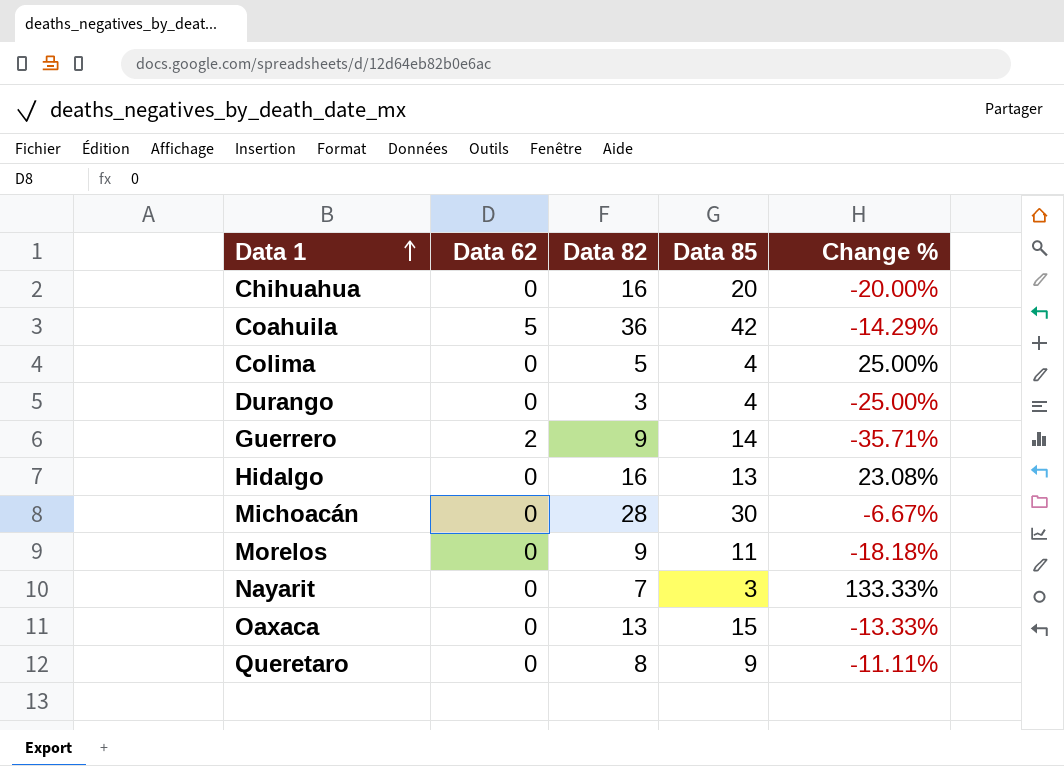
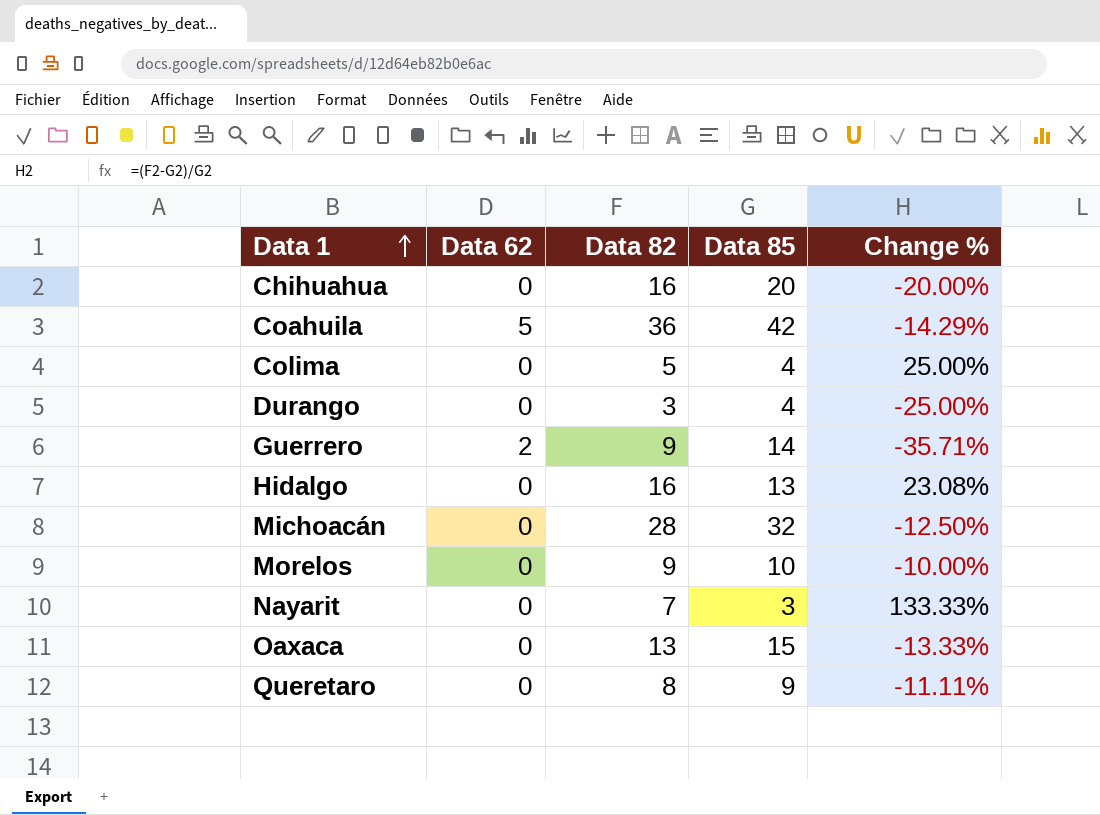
Michoacán | Data 85: 30 -> 32
Michoacán | Change %: -6.67% -> -12.50%
Morelos | Data 85: 11 -> 10
Morelos | Change %: -18.18% -> -10.00%

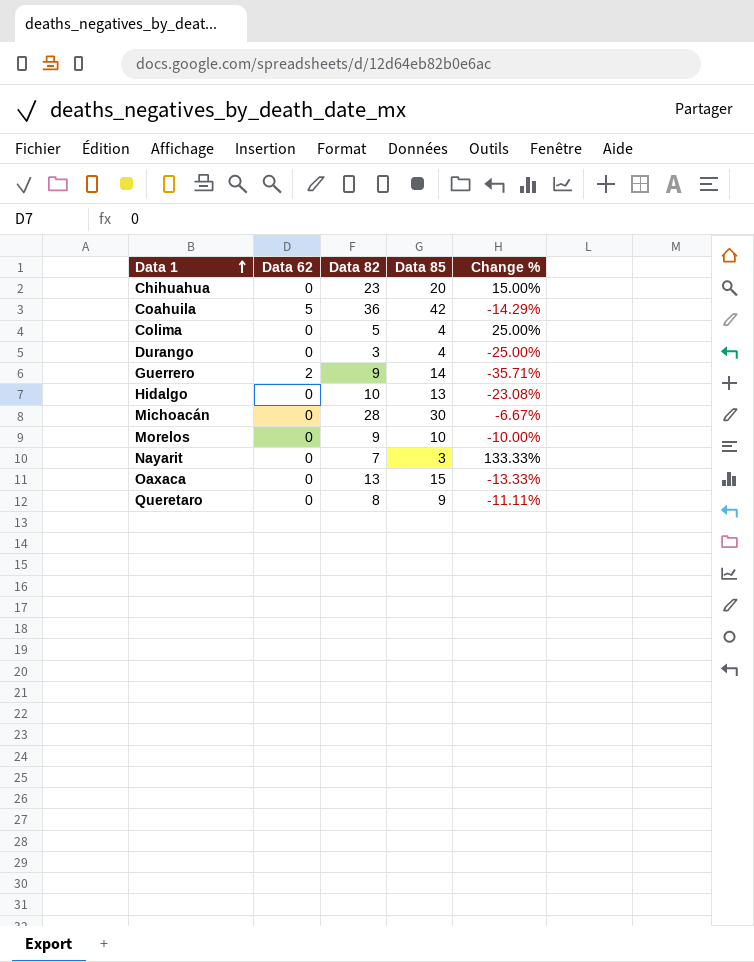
Chihuahua | Data 82: 16 -> 23
Chihuahua | Change %: -20.00% -> 15.00%
Hidalgo | Data 82: 16 -> 10
Hidalgo | Change %: 23.08% -> -23.08%
Michoacán | Data 85: 32 -> 30
Michoacán | Change %: -12.50% -> -6.67%

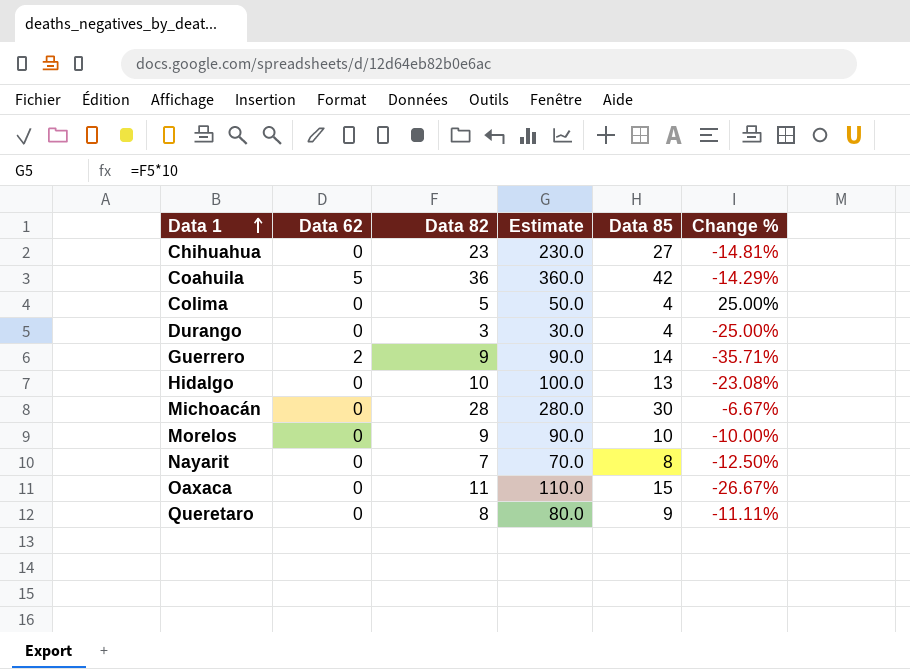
column Estimate | formula: none -> [Data 82] * 10
Chihuahua | Data 85: 20 -> 27
Chihuahua | Change %: 15.00% -> -14.81%
Nayarit | Data 85: 3 -> 8
Nayarit | Change %: 133.33% -> -12.50%
Oaxaca | Data 82: 13 -> 11
Oaxaca | Change %: -13.33% -> -26.67%

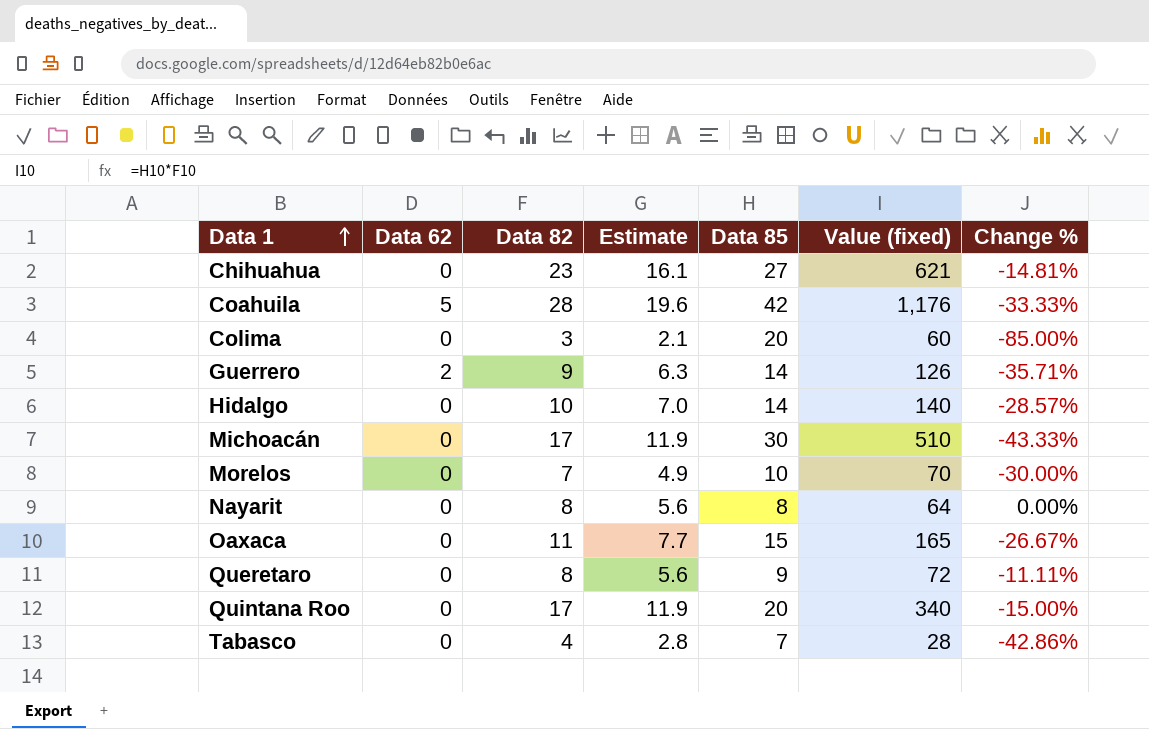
column Estimate | formula: [Data 82] * 10 -> [Data 82] * 0.7
column Value (fixed) | formula: none -> [Data 82] * [Data 85]
row Durango: 0 | 3 | 30.0 | 4 | -25.00% -> none
Coahuila | Data 82: 36 -> 28
Coahuila | Change %: -14.29% -> -33.33%
Colima | Data 82: 5 -> 3
Colima | Data 85: 4 -> 20
Colima | Change %: 25.00% -> -85.00%
Hidalgo | Data 85: 13 -> 14
Hidalgo | Change %: -23.08% -> -28.57%
Michoacán | Data 82: 28 -> 17
Michoacán | Change %: -6.67% -> -43.33%
Morelos | Data 82: 9 -> 7
Morelos | Change %: -10.00% -> -30.00%
Nayarit | Data 82: 7 -> 8
Nayarit | Change %: -12.50% -> 0.00%
row Quintana Roo: none -> 0 | 17 | 11.9 | 20 | 340 | -15.00%
row Tabasco: none -> 0 | 4 | 2.8 | 7 | 28 | -42.86%

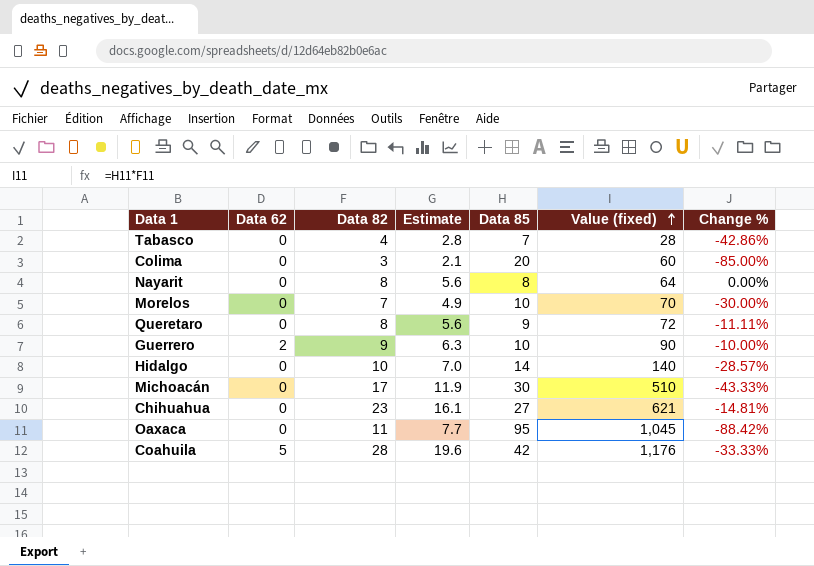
row order: Data 1 ascending -> Value (fixed) ascending
row Quintana Roo: 0 | 17 | 11.9 | 20 | 340 | -15.00% -> none
Guerrero | Data 85: 14 -> 10
Guerrero | Value (fixed): 126 -> 90
Guerrero | Change %: -35.71% -> -10.00%
Oaxaca | Data 85: 15 -> 95
Oaxaca | Value (fixed): 165 -> 1,045
Oaxaca | Change %: -26.67% -> -88.42%

